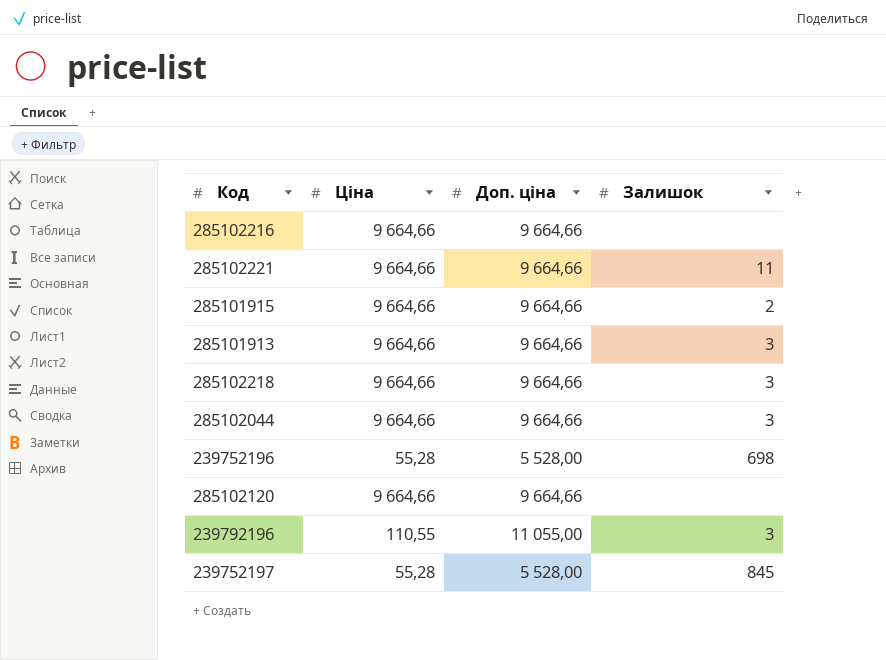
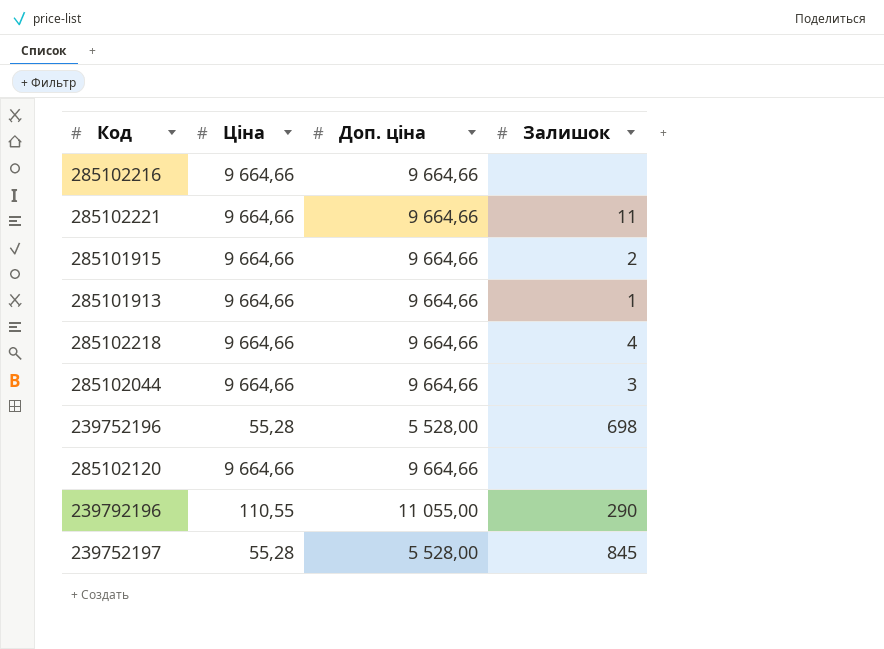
285101913 | Залишок: 3 -> 1
285102218 | Залишок: 3 -> 4
239792196 | Залишок: 3 -> 290

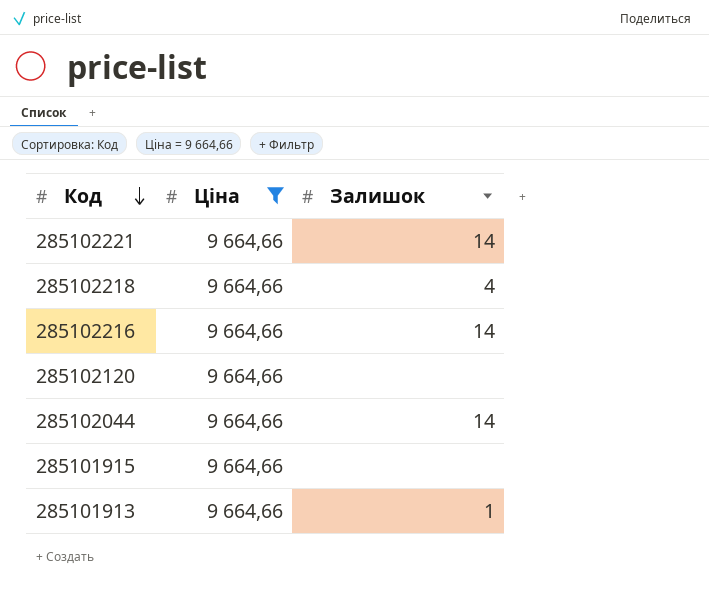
filter: none -> Ціна = 9 664,66
row order: none -> Код descending
column Доп. ціна | position: 3 -> none
285102221 | Залишок: 11 -> 14
285102216 | Залишок: none -> 14
285102044 | Залишок: 3 -> 14
285101915 | Залишок: 2 -> none

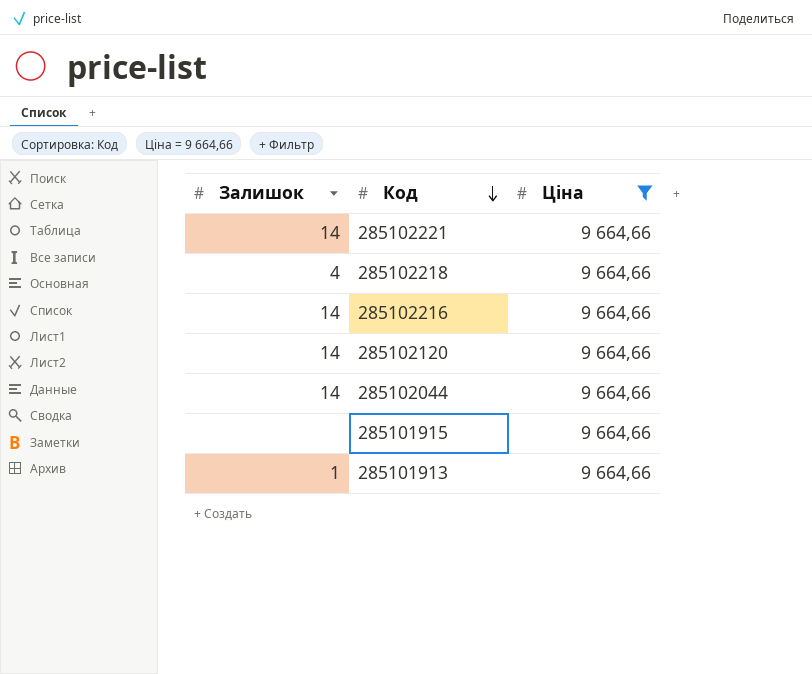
column Залишок | position: 3 -> 1
285102120 | Залишок: none -> 14

